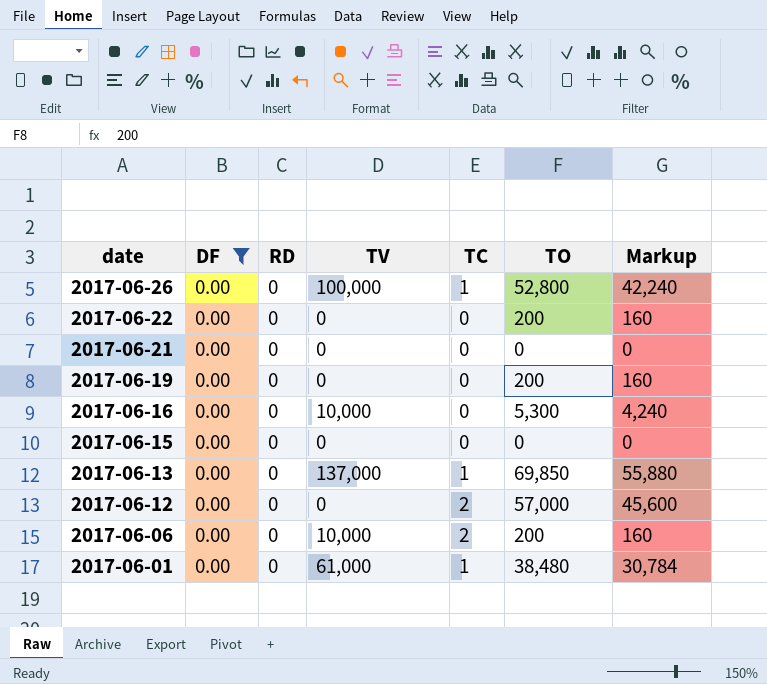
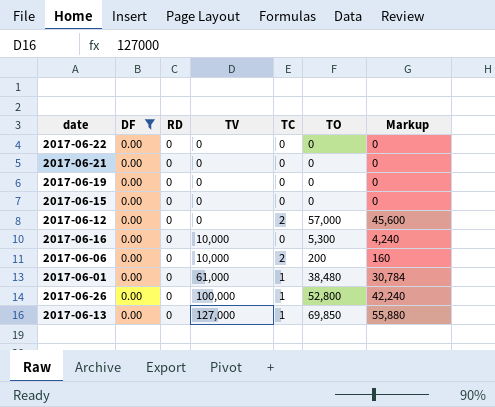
row order: date descending -> TV ascending
2017-06-22 | TO: 200 -> 0
2017-06-22 | Markup: 160 -> 0
2017-06-19 | TO: 200 -> 0
2017-06-19 | Markup: 160 -> 0
2017-06-13 | TV: 137,000 -> 127,000

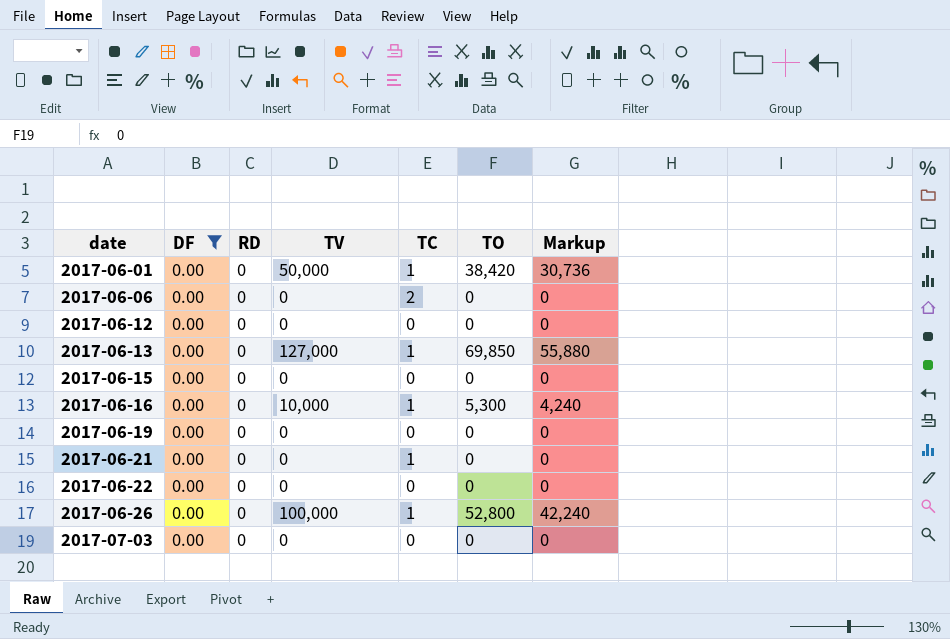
row order: TV ascending -> date ascending
2017-06-01 | TV: 61,000 -> 50,000
2017-06-01 | TO: 38,480 -> 38,420
2017-06-01 | Markup: 30,784 -> 30,736
2017-06-06 | TV: 10,000 -> 0
2017-06-06 | TO: 200 -> 0
2017-06-06 | Markup: 160 -> 0
2017-06-12 | TC: 2 -> 0
2017-06-12 | TO: 57,000 -> 0
2017-06-12 | Markup: 45,600 -> 0
2017-06-16 | TC: 0 -> 1
2017-06-21 | TC: 0 -> 1
row 2017-07-03: none -> 0.00 | 0 | 0 | 0 | 0 | 0

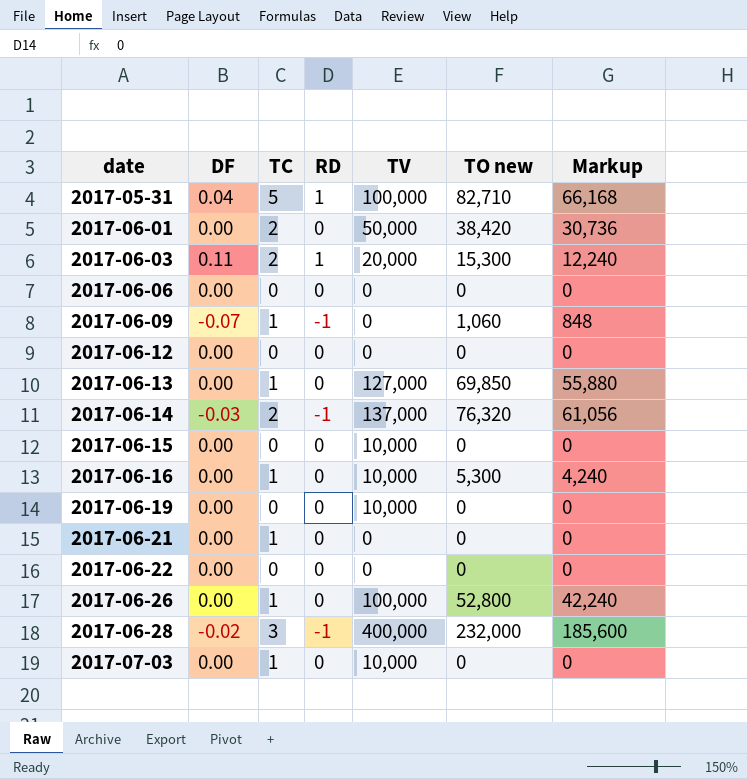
filter: DF = 0.00 -> none
column TC | position: 5 -> 3
column name: TO -> TO new
2017-06-01 | TC: 1 -> 2
2017-06-06 | TC: 2 -> 0
2017-06-15 | TV: 0 -> 10,000
2017-06-19 | TV: 0 -> 10,000
2017-07-03 | TC: 0 -> 1
2017-07-03 | TV: 0 -> 10,000

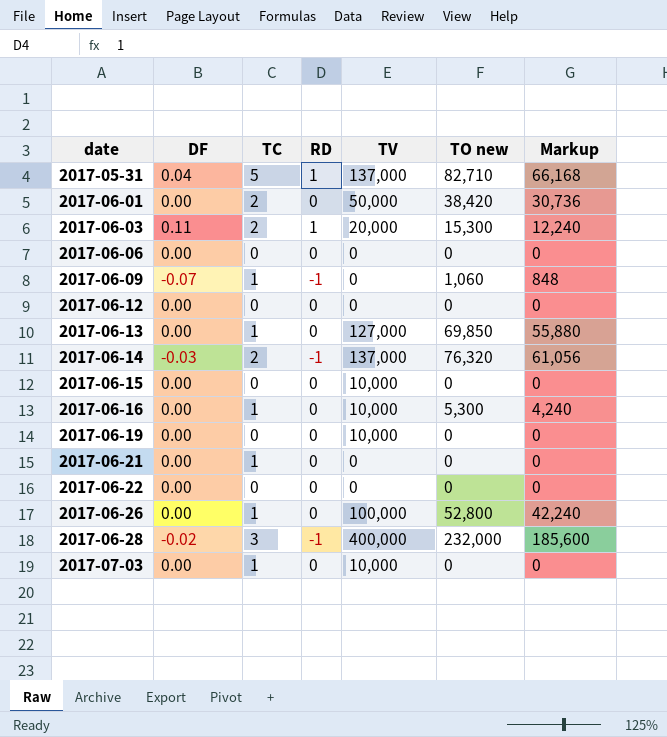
2017-05-31 | TV: 100,000 -> 137,000

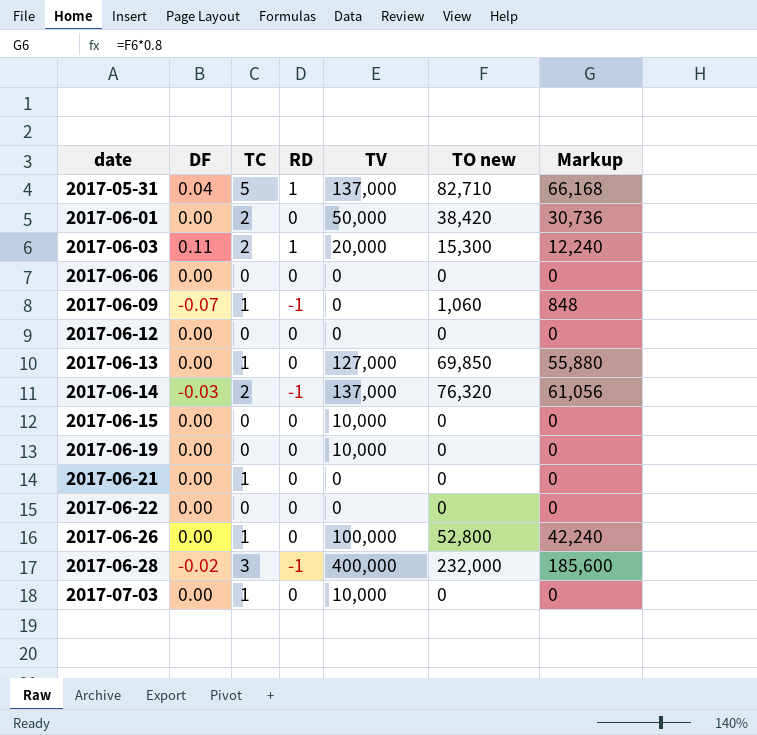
row 2017-06-16: 0.00 | 1 | 0 | 10,000 | 5,300 | 4,240 -> none

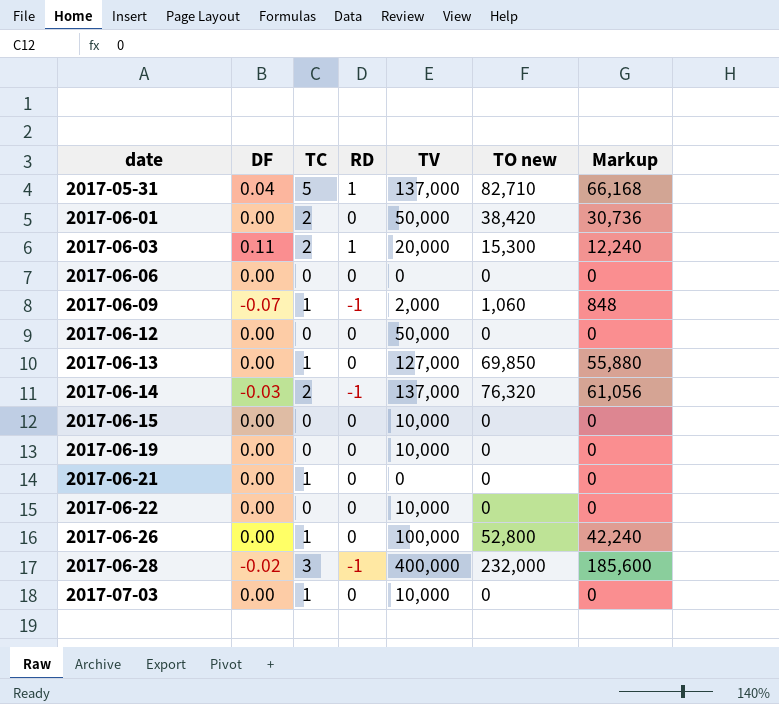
2017-06-09 | TV: 0 -> 2,000
2017-06-12 | TV: 0 -> 50,000
2017-06-22 | TV: 0 -> 10,000

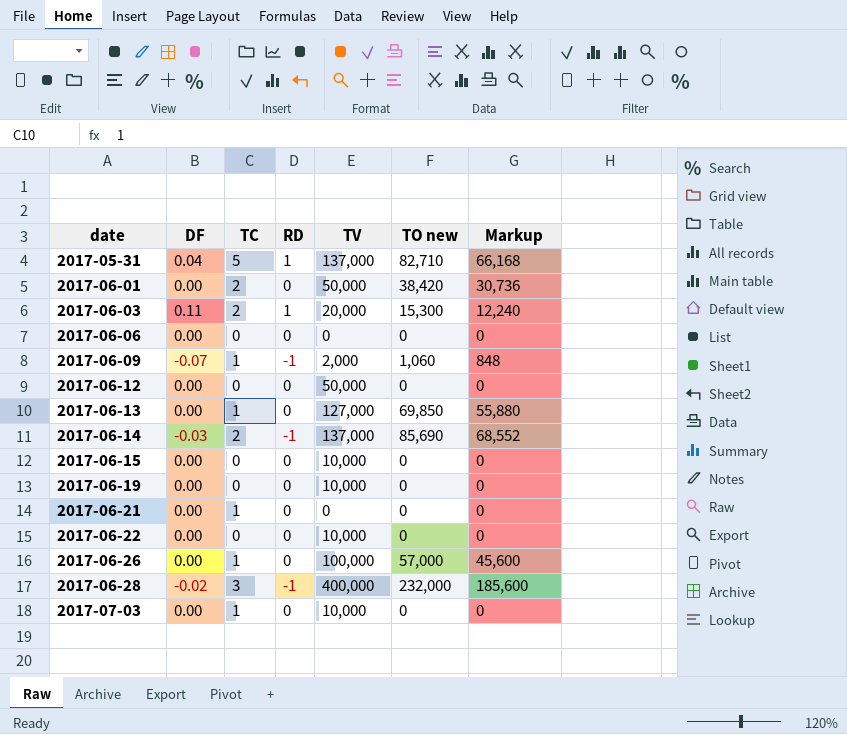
2017-06-14 | TO new: 76,320 -> 85,690
2017-06-14 | Markup: 61,056 -> 68,552
2017-06-26 | TO new: 52,800 -> 57,000
2017-06-26 | Markup: 42,240 -> 45,600

